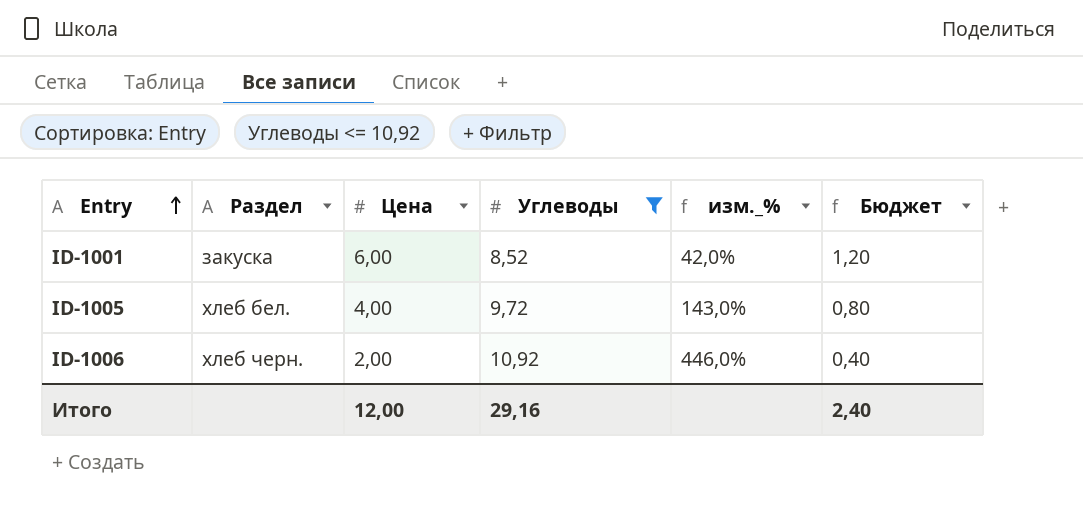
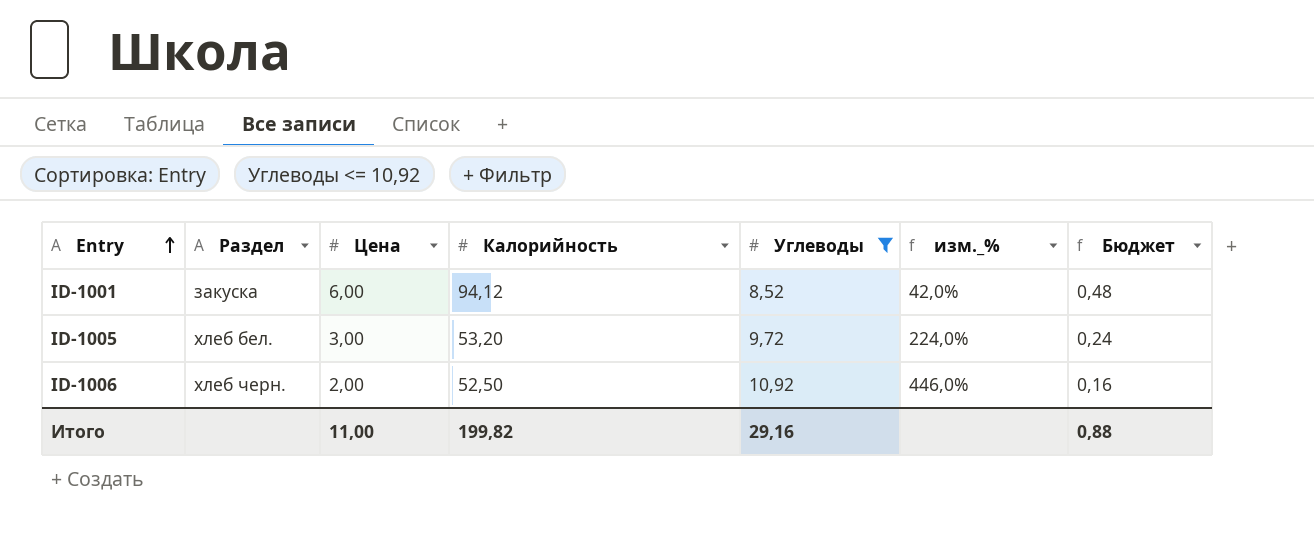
column Калорийность | position: none -> 4
column Бюджет | formula: [Цена] * 0,2 -> [Цена] * 0,08
ID-1005 | Цена: 4,00 -> 3,00
ID-1005 | изм._%: 143,0% -> 224,0%
Итого | Цена: 12,00 -> 11,00
Итого | Бюджет: 2,40 -> 0,88

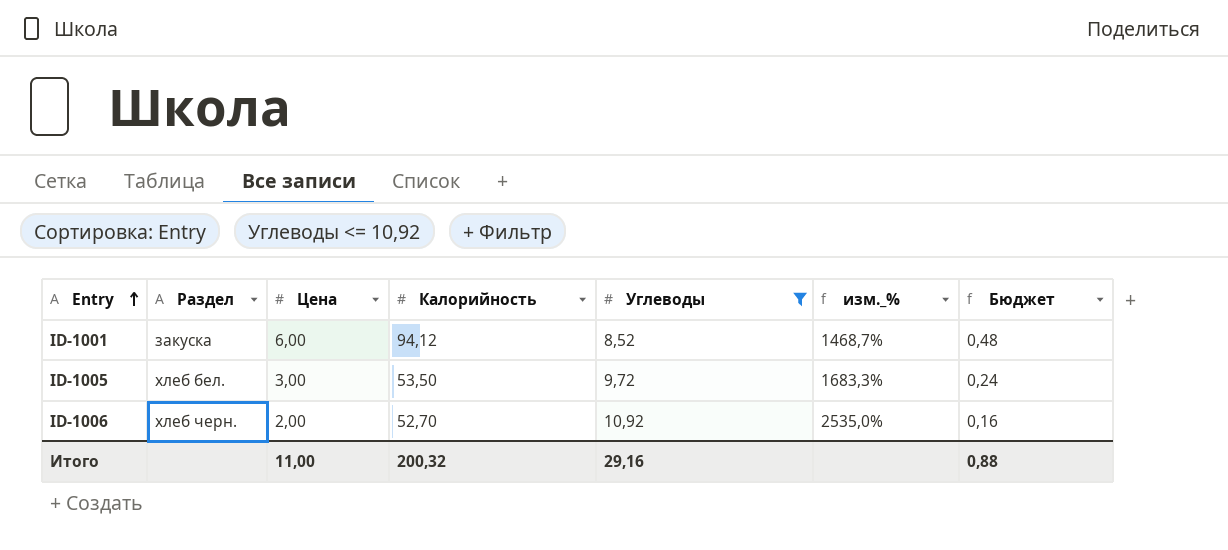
column изм._% | formula: ([Углеводы] - [Цена]) / [Цена] -> ([Калорийность] - [Цена]) / [Цена]
ID-1005 | Калорийность: 53,20 -> 53,50
ID-1006 | Калорийность: 52,50 -> 52,70
Итого | Калорийность: 199,82 -> 200,32

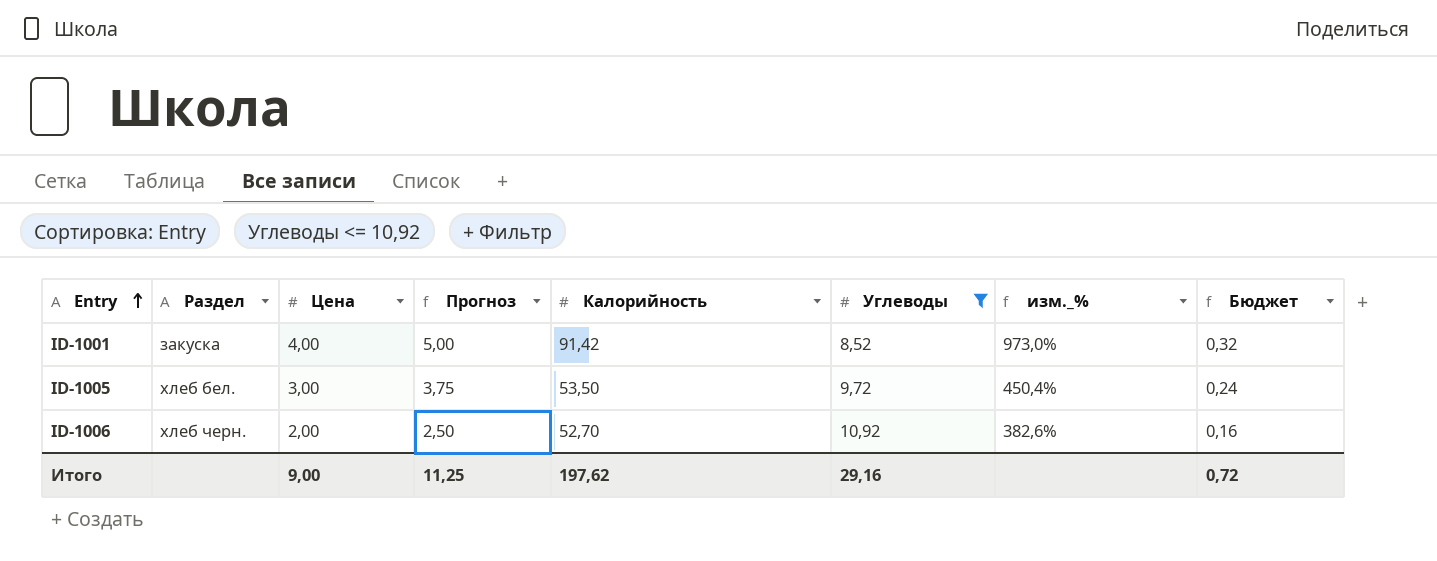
column Прогноз | formula: none -> [Цена] * 1,25
column изм._% | formula: ([Калорийность] - [Цена]) / [Цена] -> ([Калорийность] - [Углеводы]) / [Углеводы]
ID-1001 | Цена: 6,00 -> 4,00
ID-1001 | Калорийность: 94,12 -> 91,42
ID-1001 | Бюджет: 0,48 -> 0,32
Итого | Цена: 11,00 -> 9,00
Итого | Калорийность: 200,32 -> 197,62
Итого | Бюджет: 0,88 -> 0,72

